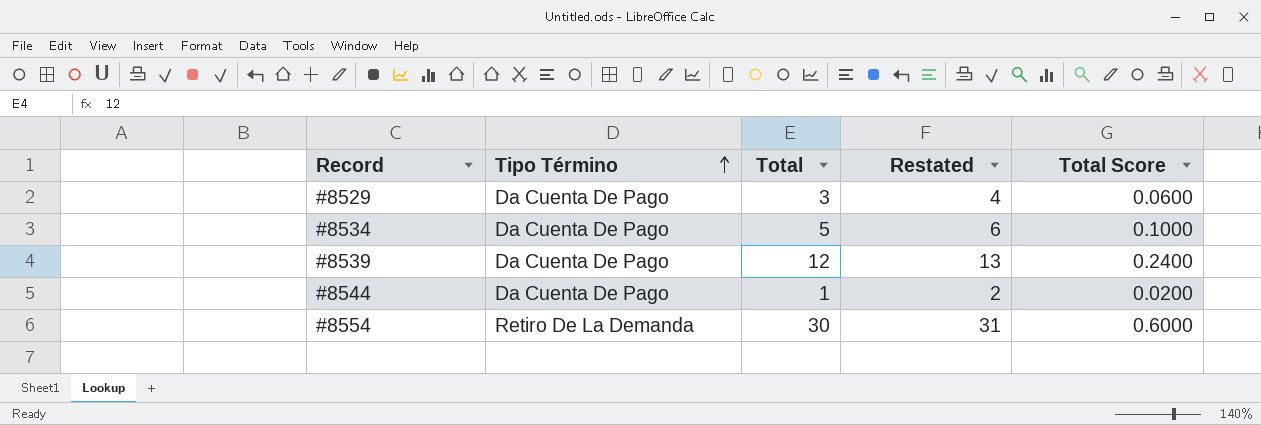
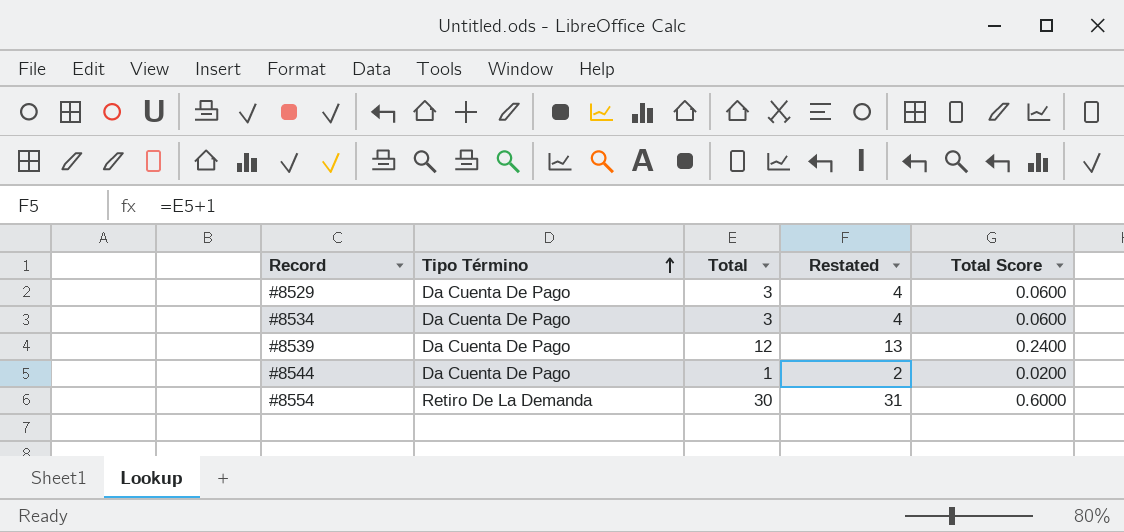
#8534 | Total: 5 -> 3
#8534 | Restated: 6 -> 4
#8534 | Total Score: 0.1000 -> 0.0600

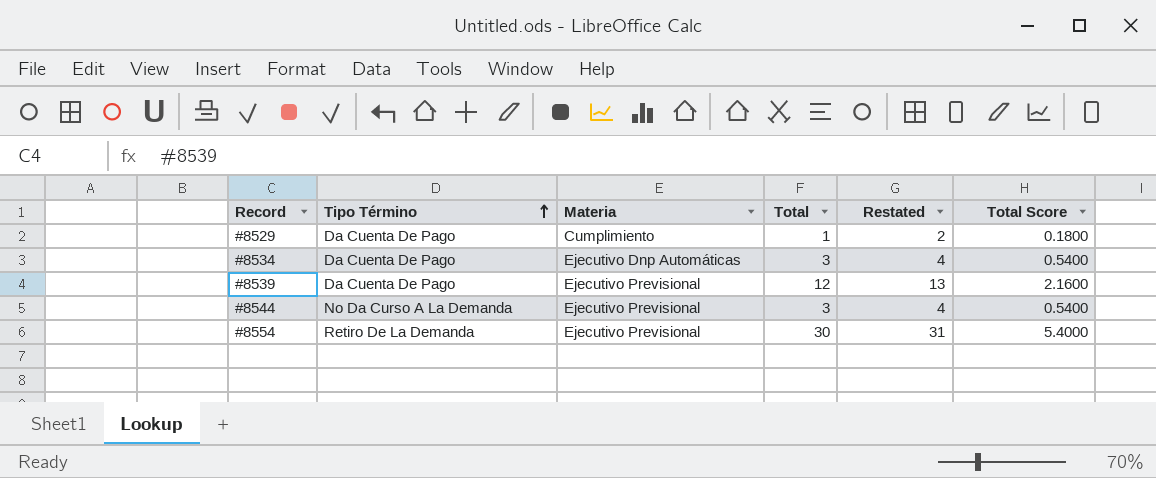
column Materia | position: none -> 3
column Total Score | formula: [Total] * 0.02 -> [Total] * 0.18
#8529 | Total: 3 -> 1
#8529 | Restated: 4 -> 2
#8544 | Tipo Término: Da Cuenta De Pago -> No Da Curso A La Demanda
#8544 | Total: 1 -> 3
#8544 | Restated: 2 -> 4

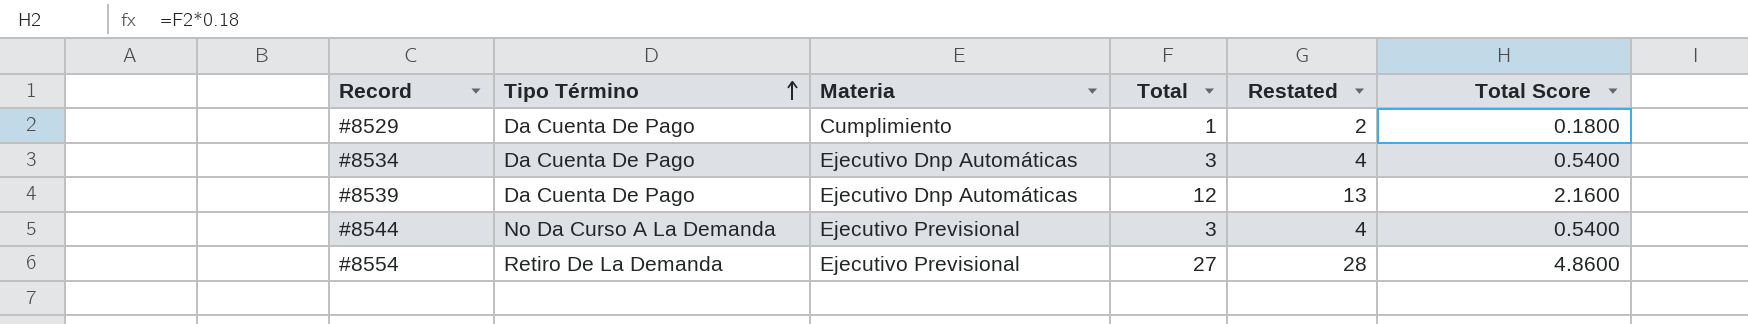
#8539 | Materia: Ejecutivo Previsional -> Ejecutivo Dnp Automáticas
#8554 | Total: 30 -> 27
#8554 | Restated: 31 -> 28
#8554 | Total Score: 5.4000 -> 4.8600

